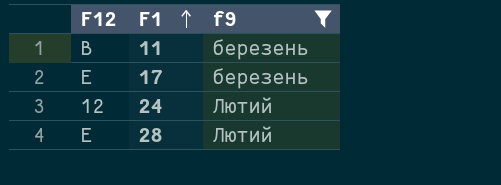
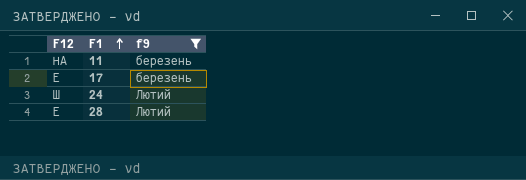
11 | F12: В -> НА
24 | F12: 12 -> Ш

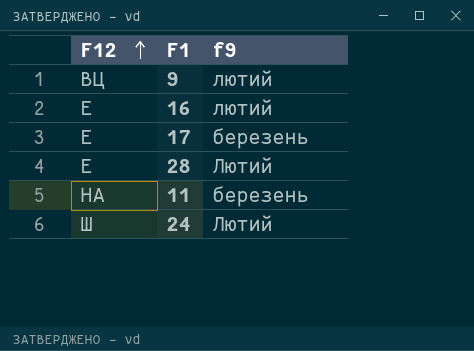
filter: f9 != лютий -> none
row order: F1 ascending -> F12 ascending

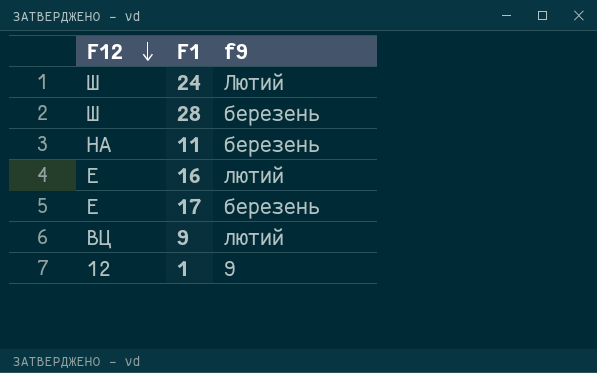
row order: F12 ascending -> F12 descending
28 | F12: Е -> Ш
28 | f9: Лютий -> березень
row 1: none -> 12 | 9

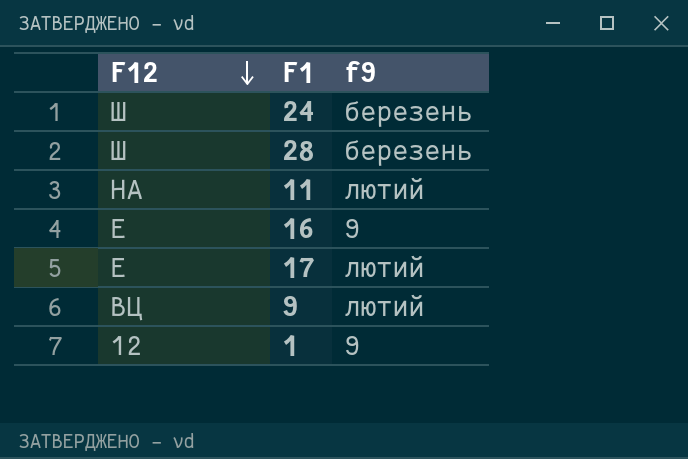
24 | f9: Лютий -> березень
11 | f9: березень -> лютий
16 | f9: лютий -> 9
17 | f9: березень -> лютий

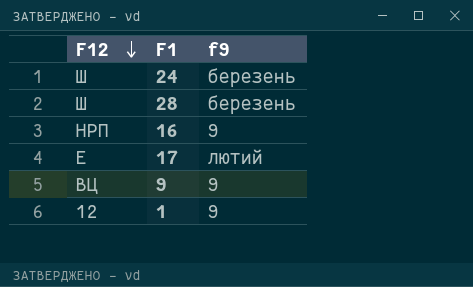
row 11: НА | лютий -> none
16 | F12: Е -> НРП
9 | f9: лютий -> 9

